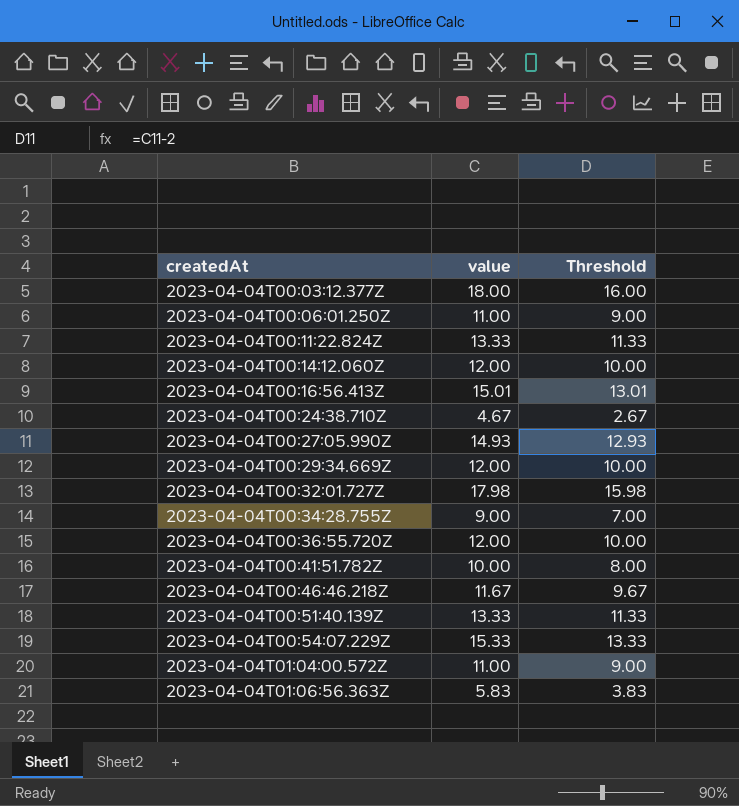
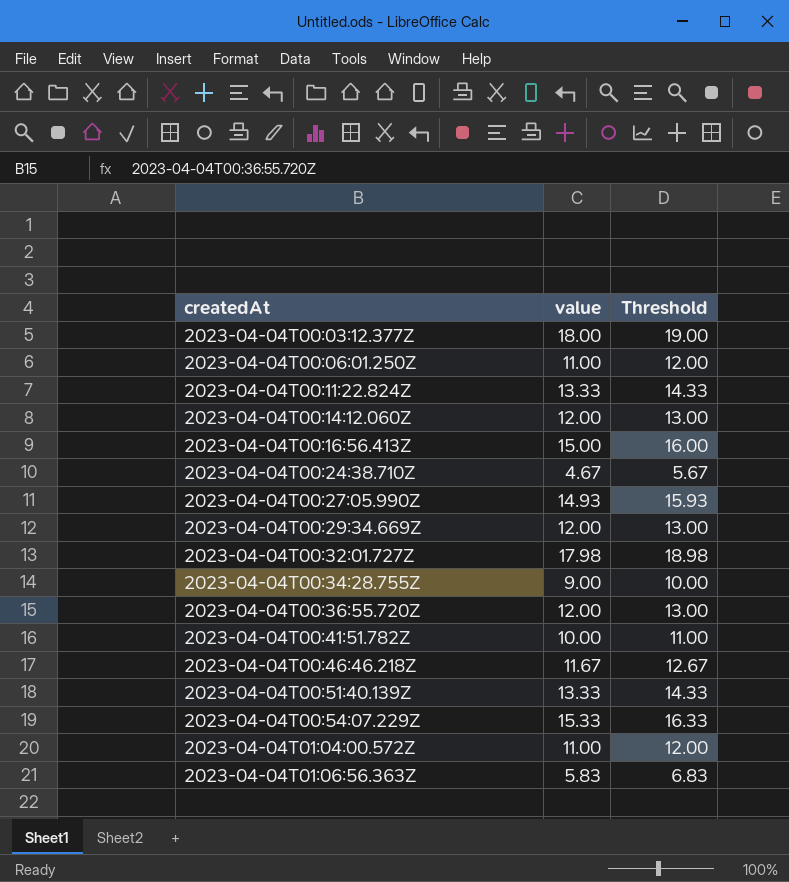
column Threshold | formula: [value] - 2 -> [value] + 1
2023-04-04T00:16:56.413Z | value: 15.01 -> 15.00

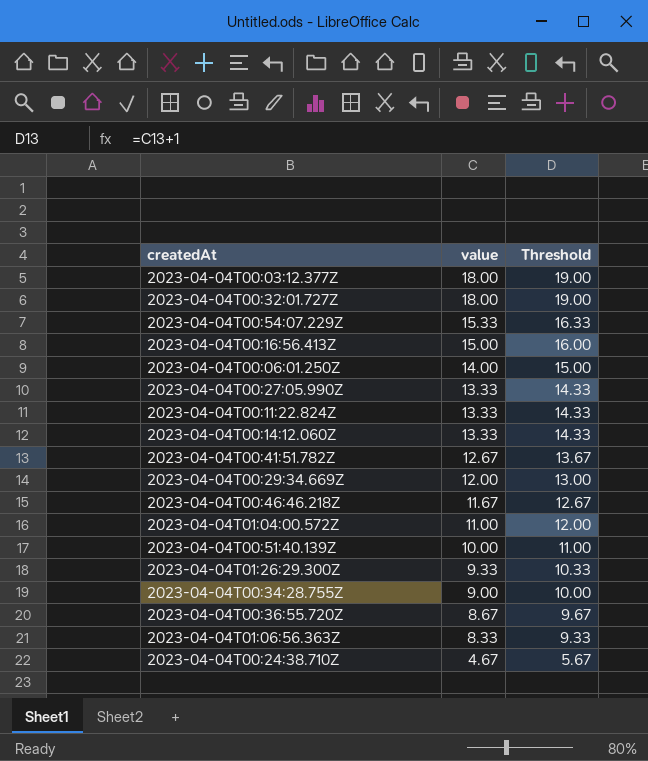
row order: createdAt ascending -> value descending
2023-04-04T00:32:01.727Z | value: 17.98 -> 18.00
2023-04-04T00:32:01.727Z | Threshold: 18.98 -> 19.00
2023-04-04T00:06:01.250Z | value: 11.00 -> 14.00
2023-04-04T00:06:01.250Z | Threshold: 12.00 -> 15.00
2023-04-04T00:27:05.990Z | value: 14.93 -> 13.33
2023-04-04T00:27:05.990Z | Threshold: 15.93 -> 14.33
2023-04-04T00:14:12.060Z | value: 12.00 -> 13.33
2023-04-04T00:14:12.060Z | Threshold: 13.00 -> 14.33
2023-04-04T00:41:51.782Z | value: 10.00 -> 12.67
2023-04-04T00:41:51.782Z | Threshold: 11.00 -> 13.67
2023-04-04T00:51:40.139Z | value: 13.33 -> 10.00
2023-04-04T00:51:40.139Z | Threshold: 14.33 -> 11.00
row 2023-04-04T01:26:29.300Z: none -> 9.33 | 10.33
2023-04-04T00:36:55.720Z | value: 12.00 -> 8.67
2023-04-04T00:36:55.720Z | Threshold: 13.00 -> 9.67
2023-04-04T01:06:56.363Z | value: 5.83 -> 8.33
2023-04-04T01:06:56.363Z | Threshold: 6.83 -> 9.33

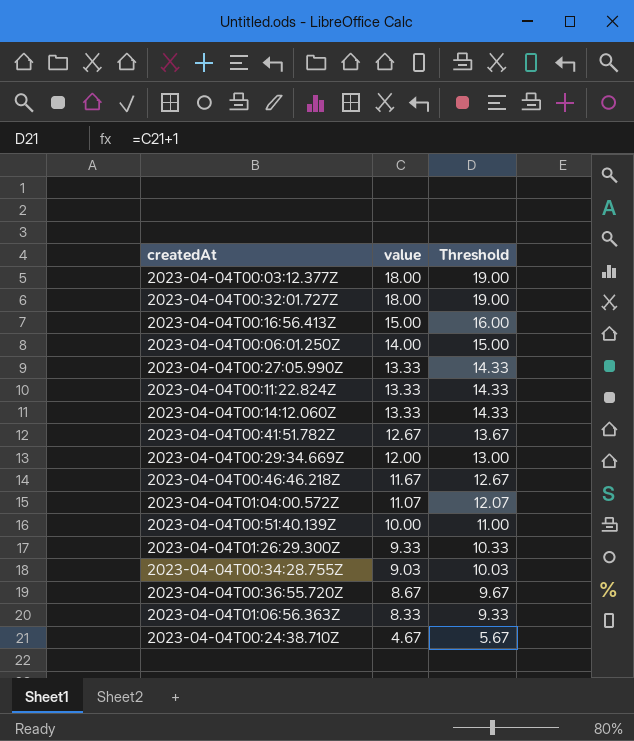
row 2023-04-04T00:54:07.229Z: 15.33 | 16.33 -> none
2023-04-04T01:04:00.572Z | value: 11.00 -> 11.07
2023-04-04T01:04:00.572Z | Threshold: 12.00 -> 12.07
2023-04-04T00:34:28.755Z | value: 9.00 -> 9.03
2023-04-04T00:34:28.755Z | Threshold: 10.00 -> 10.03

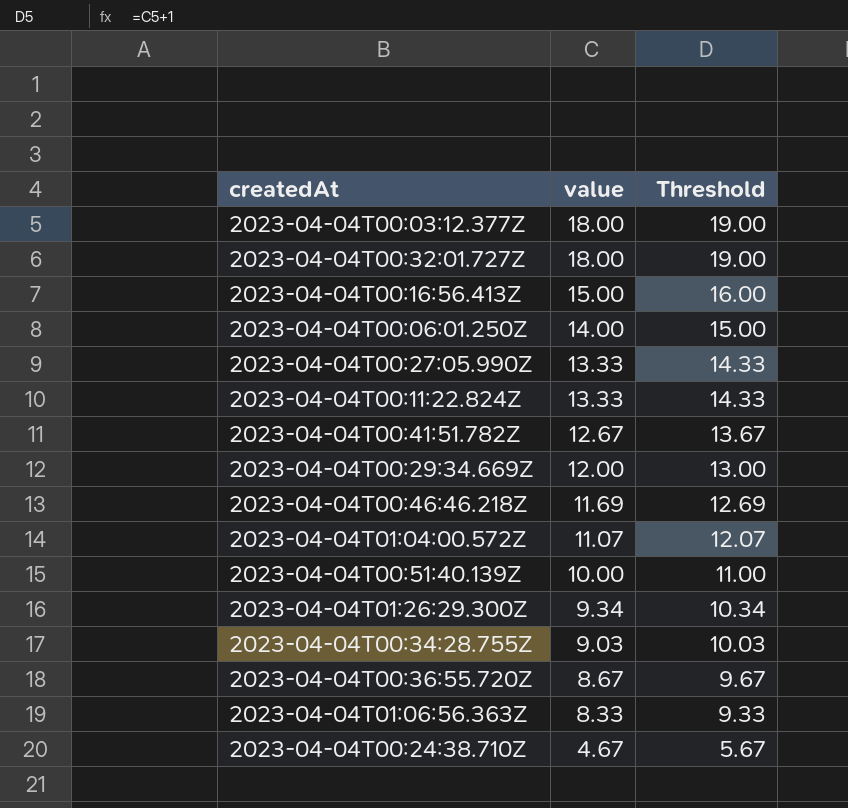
row 2023-04-04T00:14:12.060Z: 13.33 | 14.33 -> none
2023-04-04T00:46:46.218Z | value: 11.67 -> 11.69
2023-04-04T00:46:46.218Z | Threshold: 12.67 -> 12.69
2023-04-04T01:26:29.300Z | value: 9.33 -> 9.34
2023-04-04T01:26:29.300Z | Threshold: 10.33 -> 10.34

